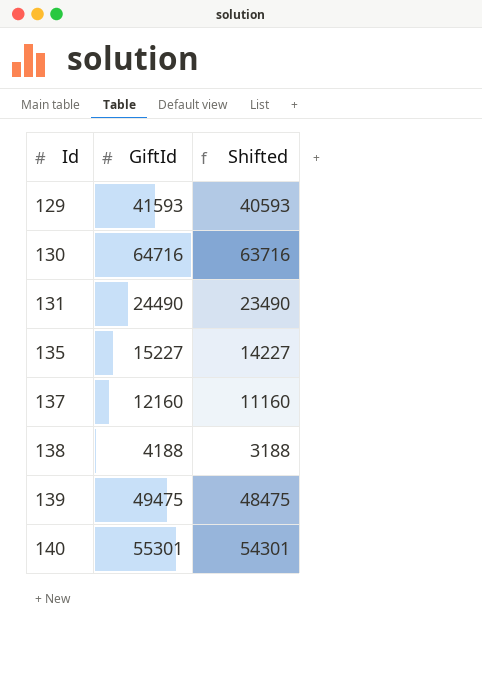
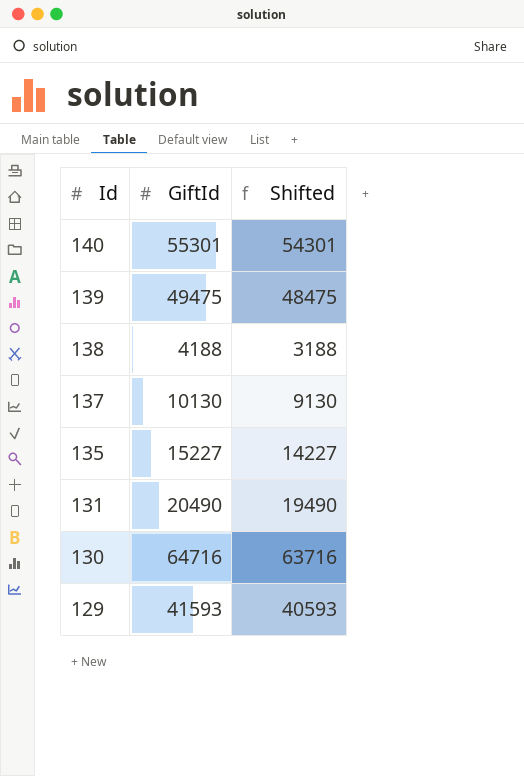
row order: Id ascending -> Id descending
137 | GiftId: 12160 -> 10130
137 | Shifted: 11160 -> 9130
131 | GiftId: 24490 -> 20490
131 | Shifted: 23490 -> 19490

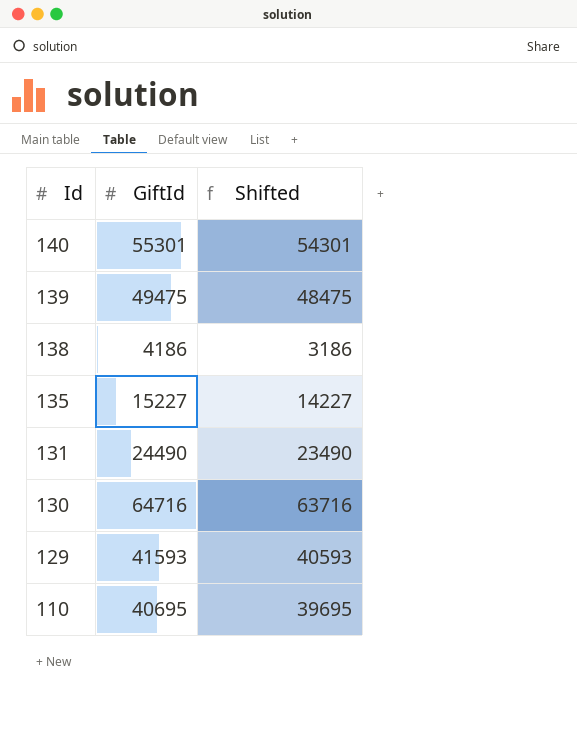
row 137: 10130 | 9130 -> none
138 | GiftId: 4188 -> 4186
138 | Shifted: 3188 -> 3186
131 | GiftId: 20490 -> 24490
131 | Shifted: 19490 -> 23490
row 110: none -> 40695 | 39695

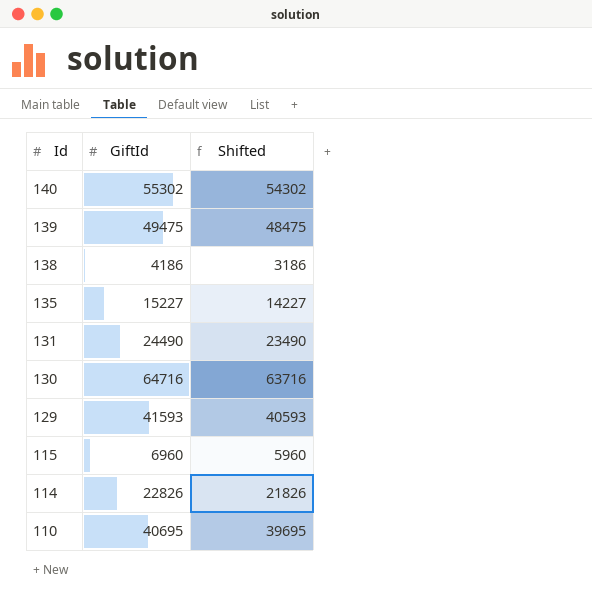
140 | GiftId: 55301 -> 55302
140 | Shifted: 54301 -> 54302
row 115: none -> 6960 | 5960
row 114: none -> 22826 | 21826

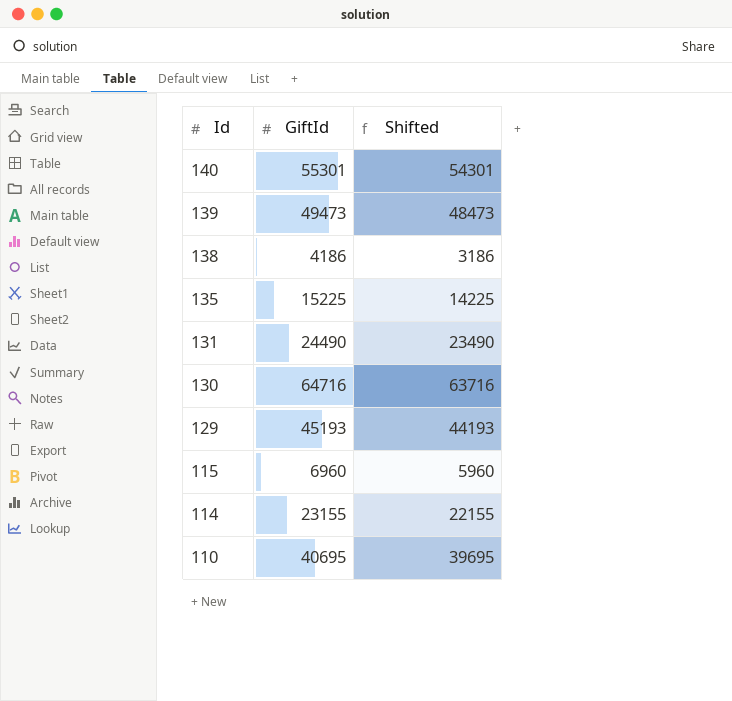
140 | GiftId: 55302 -> 55301
140 | Shifted: 54302 -> 54301
139 | GiftId: 49475 -> 49473
139 | Shifted: 48475 -> 48473
135 | GiftId: 15227 -> 15225
135 | Shifted: 14227 -> 14225
129 | GiftId: 41593 -> 45193
129 | Shifted: 40593 -> 44193
114 | GiftId: 22826 -> 23155
114 | Shifted: 21826 -> 22155

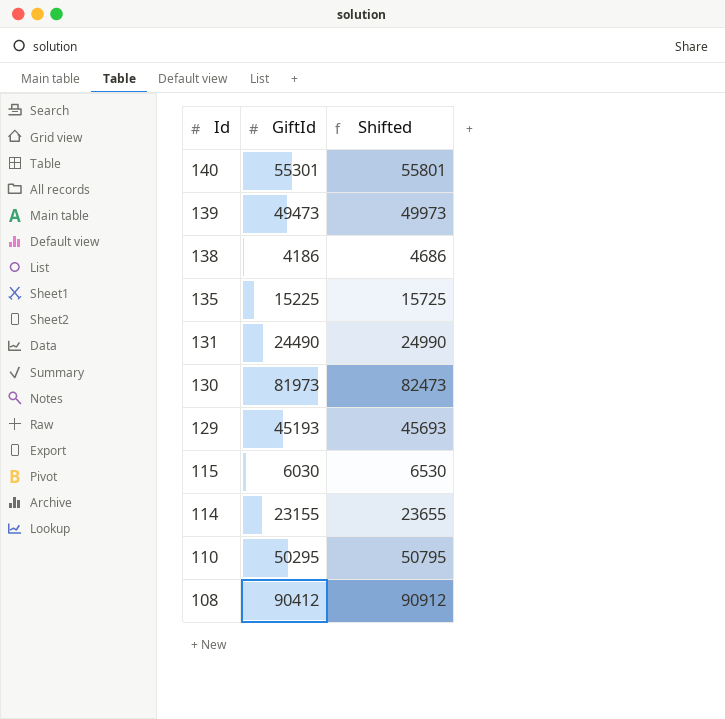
column Shifted | formula: [GiftId] - 1000 -> [GiftId] + 500
130 | GiftId: 64716 -> 81973
115 | GiftId: 6960 -> 6030
110 | GiftId: 40695 -> 50295
row 108: none -> 90412 | 90912

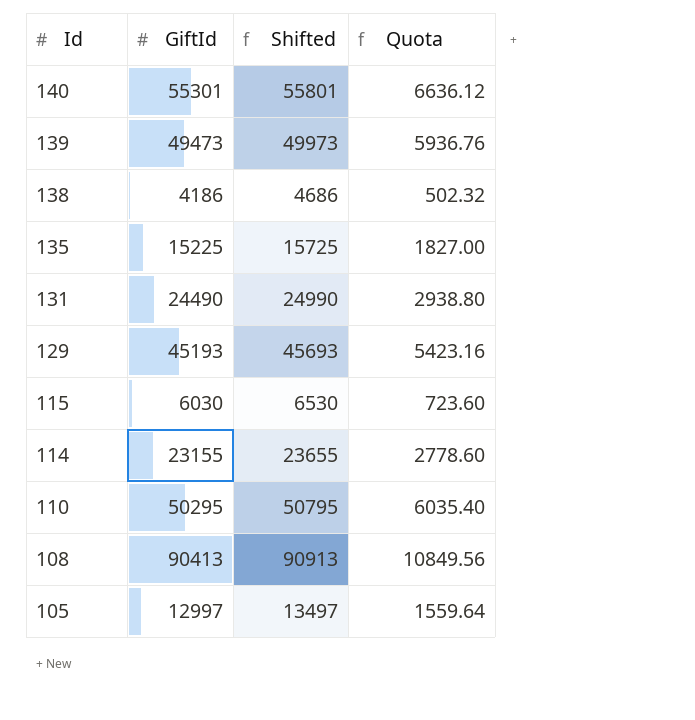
column Quota | formula: none -> [GiftId] * 0.12
row 130: 81973 | 82473 -> none
108 | GiftId: 90412 -> 90413
108 | Shifted: 90912 -> 90913
row 105: none -> 12997 | 13497 | 1559.64

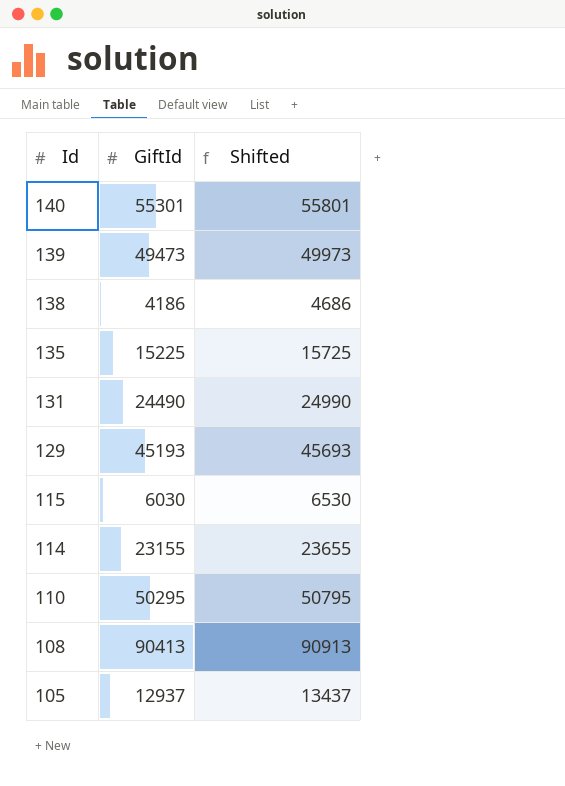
column Quota | formula: [GiftId] * 0.12 -> none
105 | GiftId: 12997 -> 12937
105 | Shifted: 13497 -> 13437

